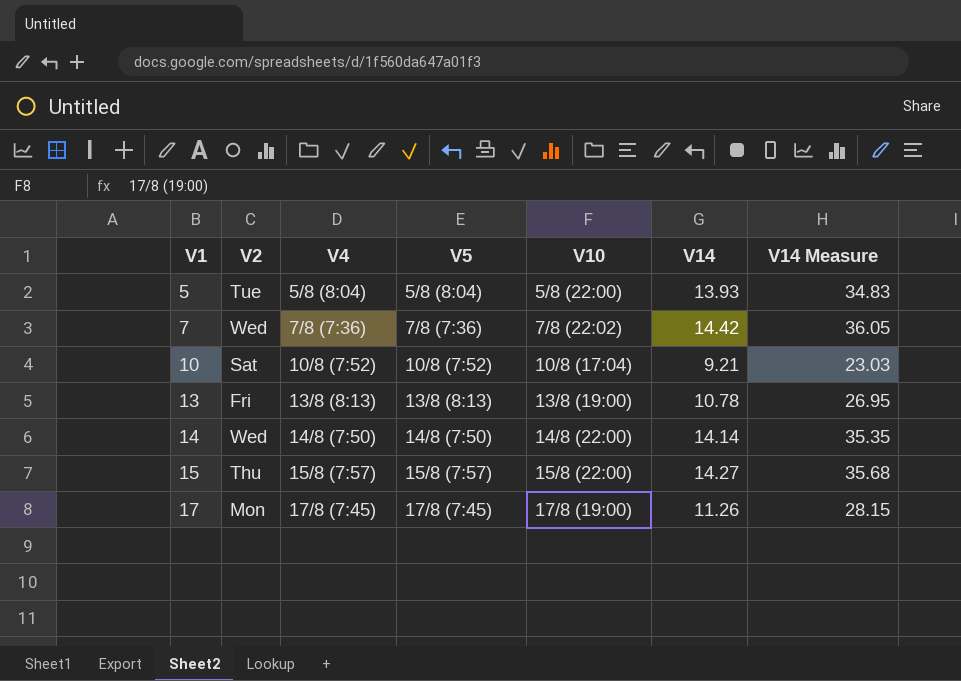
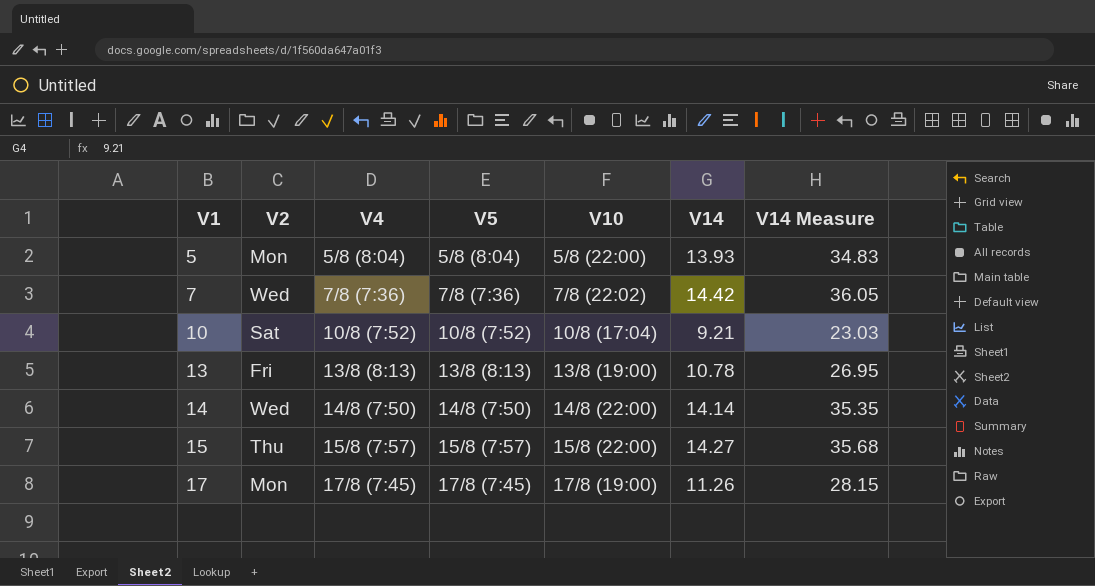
5 | V2: Tue -> Mon

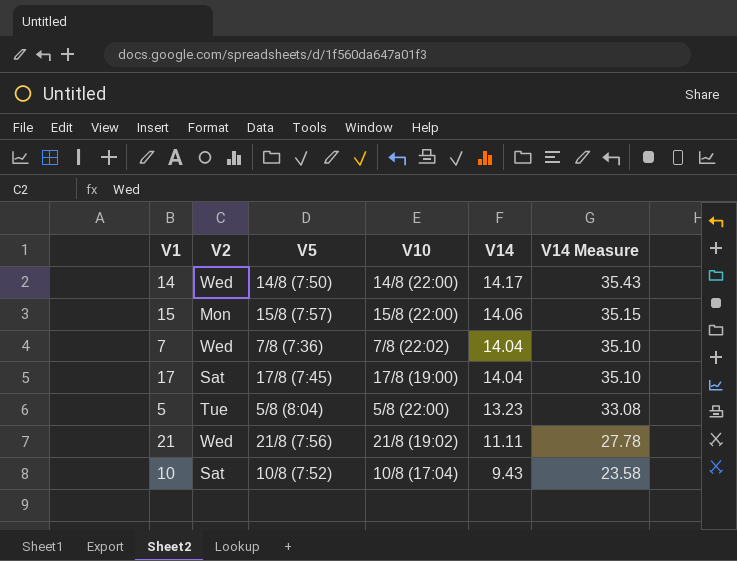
row order: V1 ascending -> V14 descending
column V4 | position: 3 -> none
row 13: Fri | 13/8 (8:13) | 13/8 (8:13) | 13/8 (19:00) | 10.78 | 26.95 -> none
14 | V14: 14.14 -> 14.17
14 | V14 Measure: 35.35 -> 35.43
15 | V2: Thu -> Mon
15 | V14: 14.27 -> 14.06
15 | V14 Measure: 35.68 -> 35.15
7 | V14: 14.42 -> 14.04
7 | V14 Measure: 36.05 -> 35.10
17 | V2: Mon -> Sat
17 | V14: 11.26 -> 14.04
17 | V14 Measure: 28.15 -> 35.10
5 | V2: Mon -> Tue
5 | V14: 13.93 -> 13.23
5 | V14 Measure: 34.83 -> 33.08
row 21: none -> Wed | 21/8 (7:56) | 21/8 (19:02) | 11.11 | 27.78
10 | V14: 9.21 -> 9.43
10 | V14 Measure: 23.03 -> 23.58

